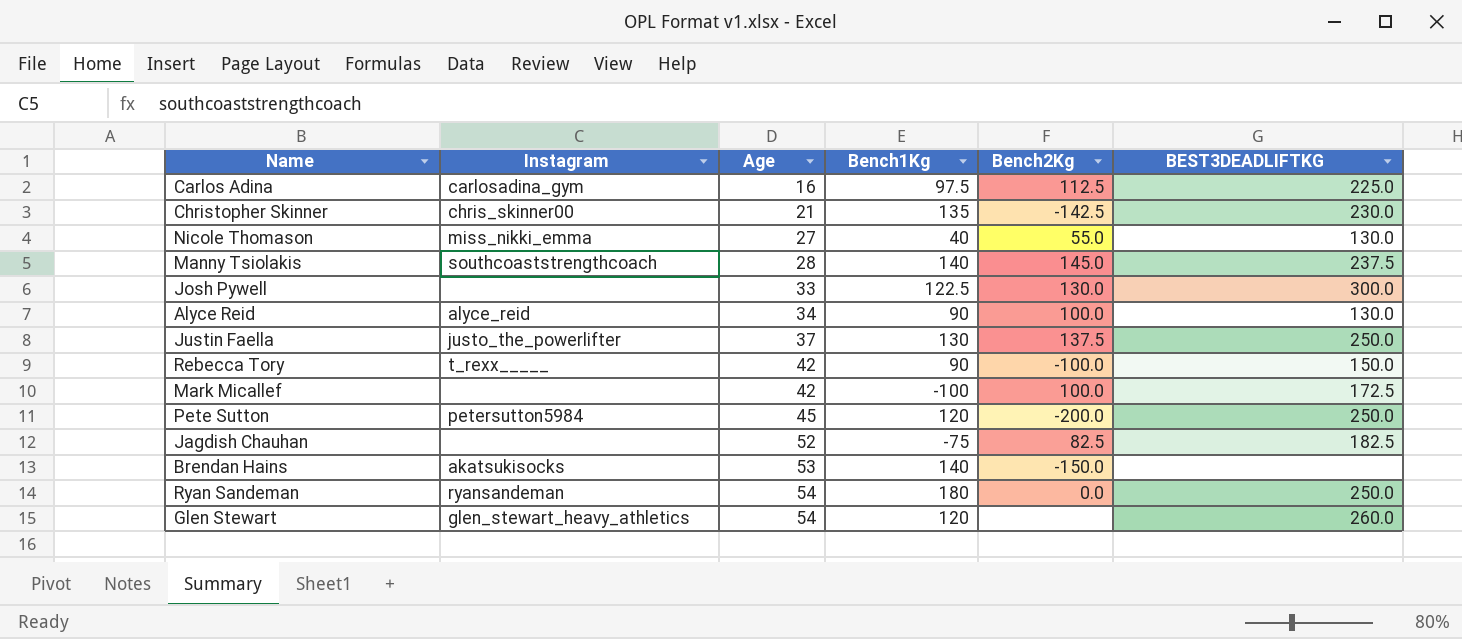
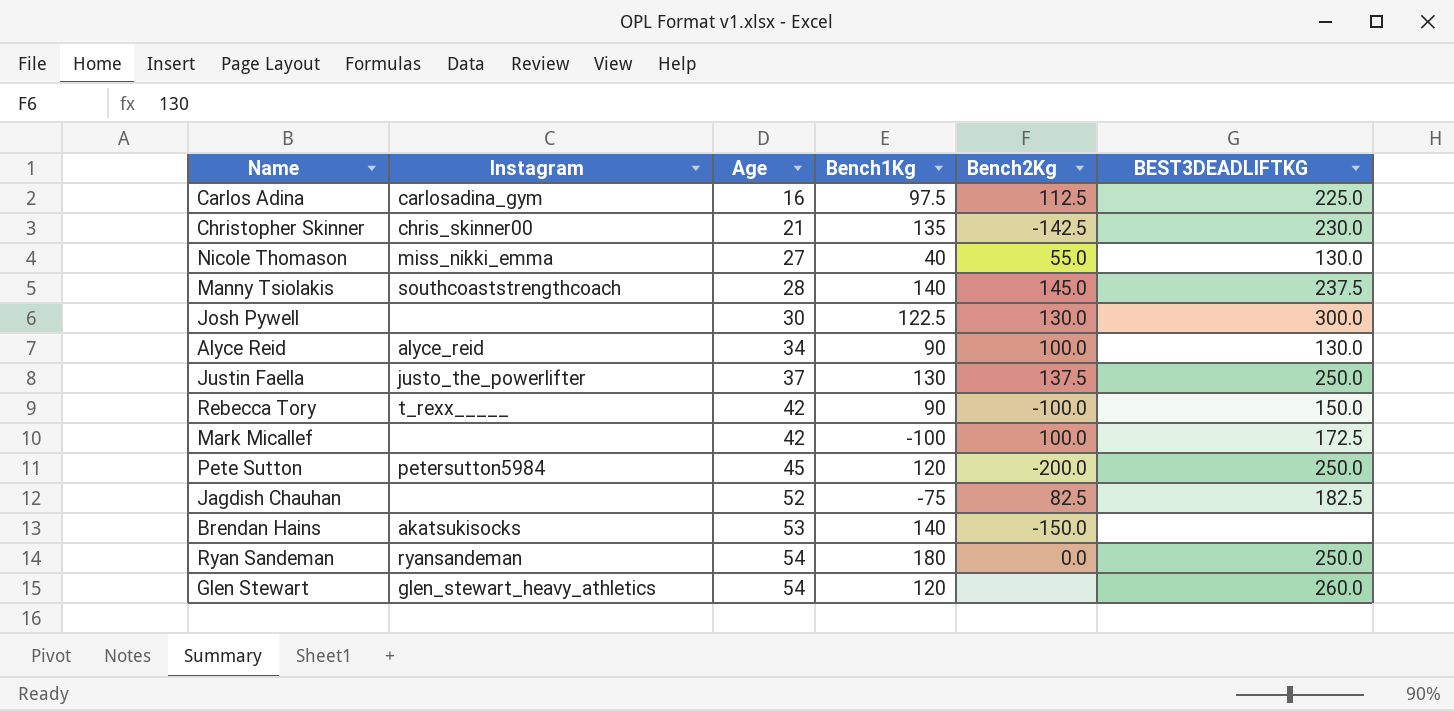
Josh Pywell | Age: 33 -> 30

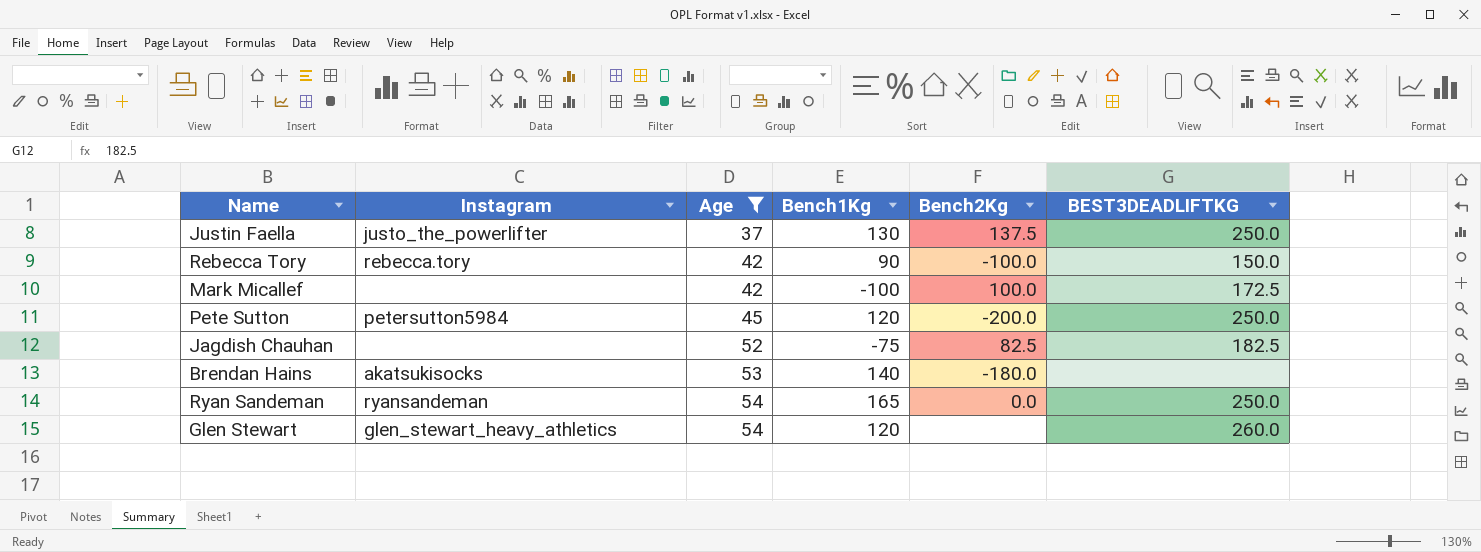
filter: none -> Age >= 37
Rebecca Tory | Instagram: t_rexx_____ -> rebecca.tory
Brendan Hains | Bench2Kg: -150.0 -> -180.0
Ryan Sandeman | Bench1Kg: 180 -> 165

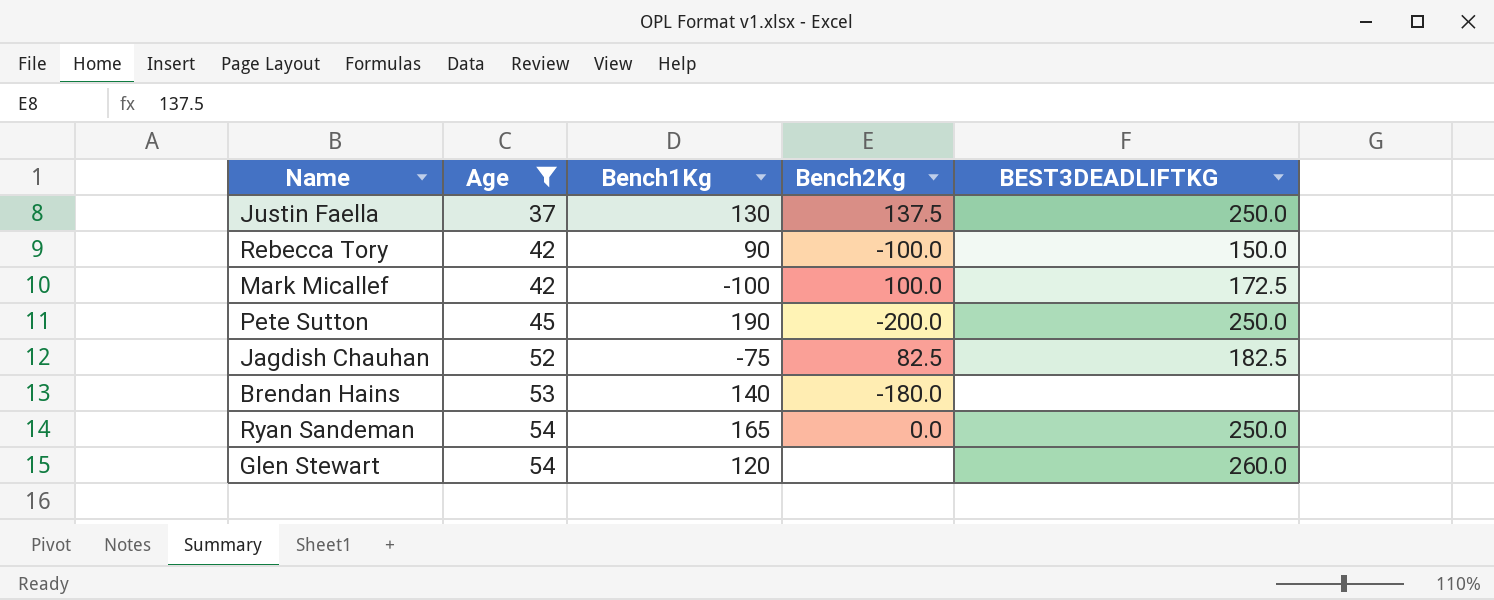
column Instagram | position: 2 -> none
Pete Sutton | Bench1Kg: 120 -> 190

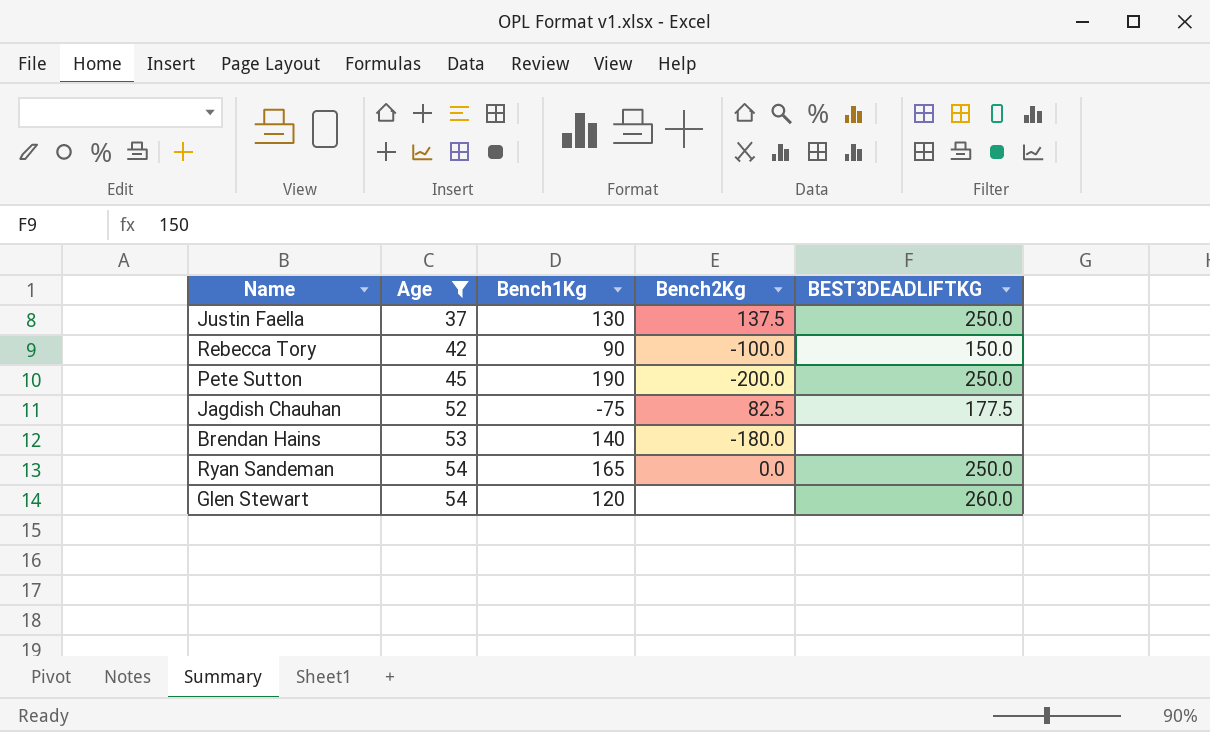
row Mark Micallef: 42 | -100 | 100.0 | 172.5 -> none
Jagdish Chauhan | BEST3DEADLIFTKG: 182.5 -> 177.5

